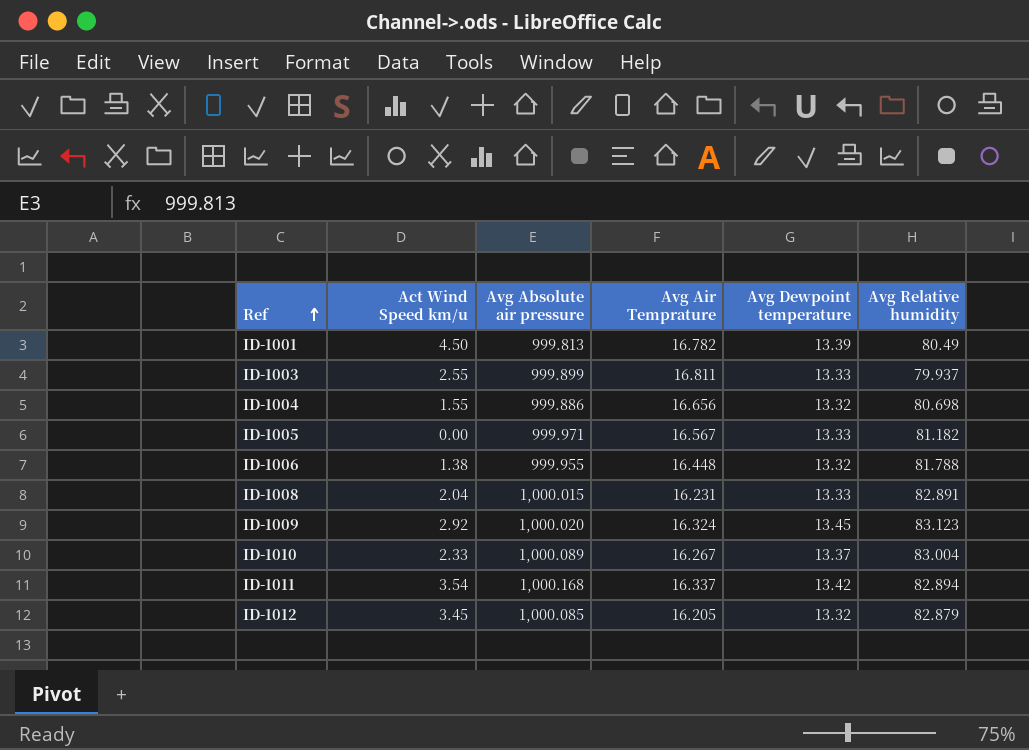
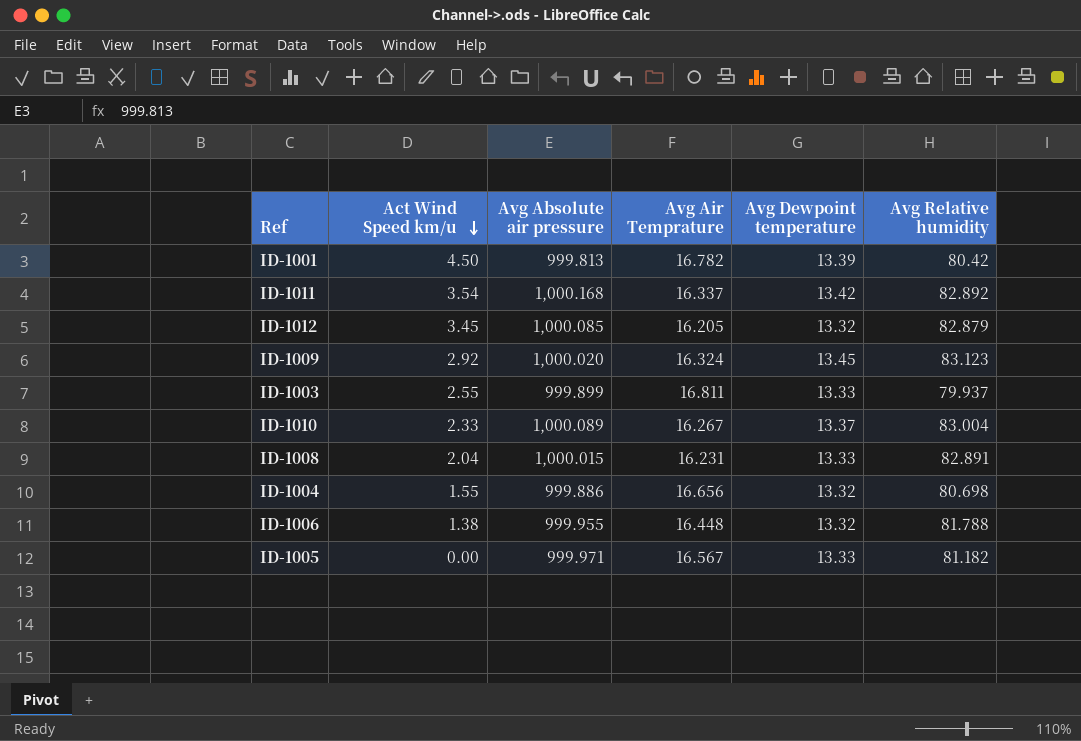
row order: Ref ascending -> Act Wind Speed km/u descending
ID-1001 | Avg Relative humidity: 80.49 -> 80.42
ID-1011 | Avg Relative humidity: 82.894 -> 82.892

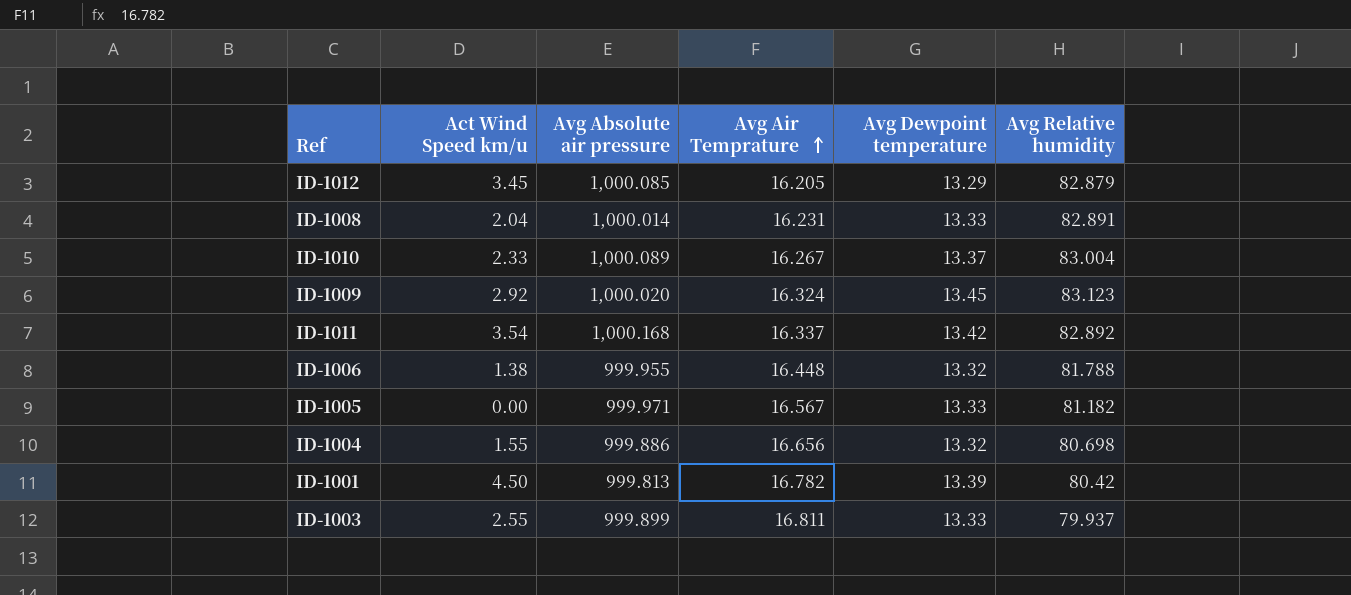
row order: Act Wind Speed km/u descending -> Avg Air Temprature ascending
ID-1012 | Avg Dewpoint temperature: 13.32 -> 13.29
ID-1008 | Avg Absolute air pressure: 1,000.015 -> 1,000.014

